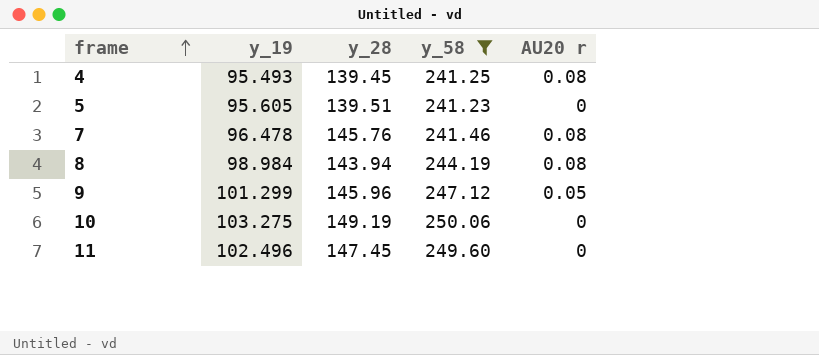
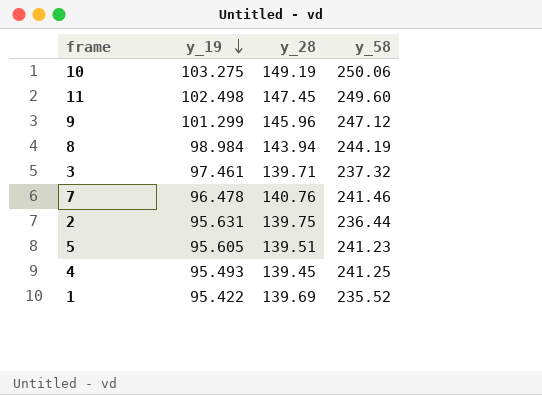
filter: y_58 >= 241.23 -> none
row order: frame ascending -> y_19 descending
column AU20 r | position: 5 -> none
11 | y_19: 102.496 -> 102.498
7 | y_28: 145.76 -> 140.76

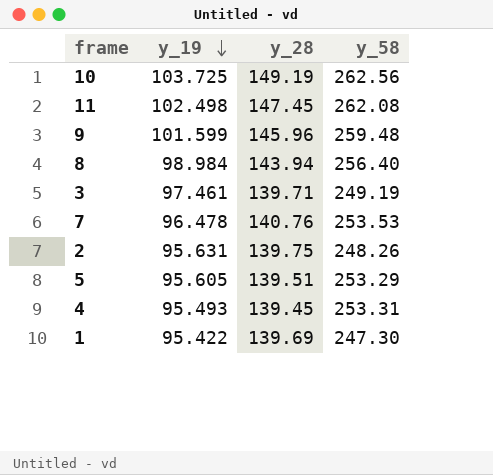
10 | y_19: 103.275 -> 103.725
10 | y_58: 250.06 -> 262.56
11 | y_58: 249.60 -> 262.08
9 | y_19: 101.299 -> 101.599
9 | y_58: 247.12 -> 259.48
8 | y_58: 244.19 -> 256.40
3 | y_58: 237.32 -> 249.19
7 | y_58: 241.46 -> 253.53
2 | y_58: 236.44 -> 248.26
5 | y_58: 241.23 -> 253.29
4 | y_58: 241.25 -> 253.31
1 | y_58: 235.52 -> 247.30

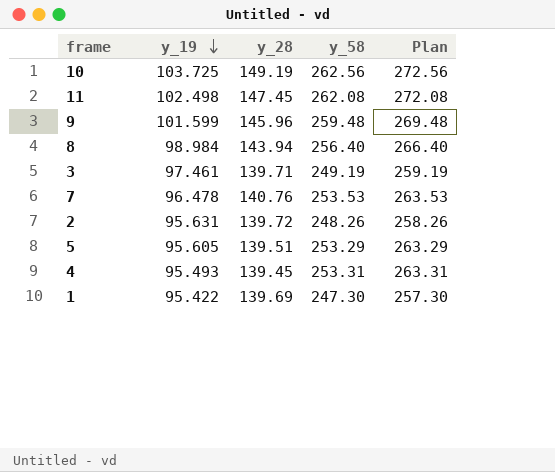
column Plan | formula: none -> [y_58] + 10
2 | y_28: 139.75 -> 139.72

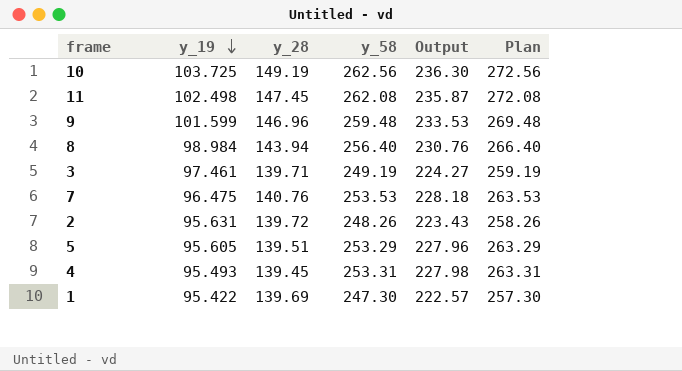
column Output | formula: none -> [y_58] * 0.9
9 | y_28: 145.96 -> 146.96
7 | y_19: 96.478 -> 96.475

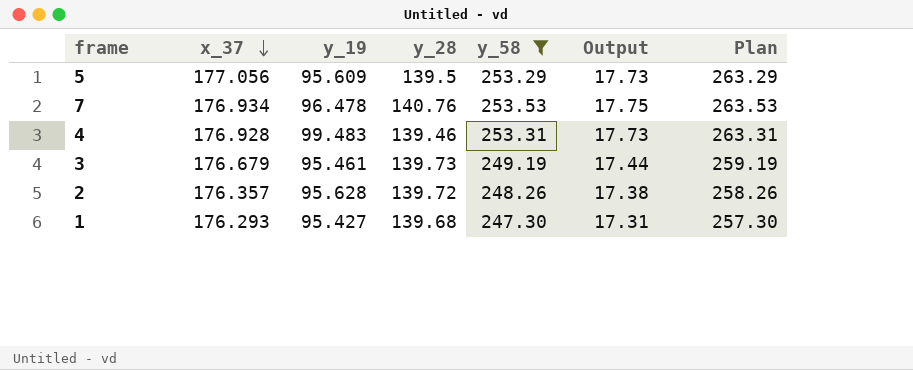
filter: none -> y_58 <= 253.53
row order: y_19 descending -> x_37 descending
column x_37 | position: none -> 2
column Output | formula: [y_58] * 0.9 -> [y_58] * 0.07
5 | y_19: 95.605 -> 95.609
5 | y_28: 139.51 -> 139.5
7 | y_19: 96.475 -> 96.478
4 | y_19: 95.493 -> 99.483
4 | y_28: 139.45 -> 139.46
3 | y_19: 97.461 -> 95.461
3 | y_28: 139.71 -> 139.73
2 | y_19: 95.631 -> 95.628
1 | y_19: 95.422 -> 95.427
1 | y_28: 139.69 -> 139.68

